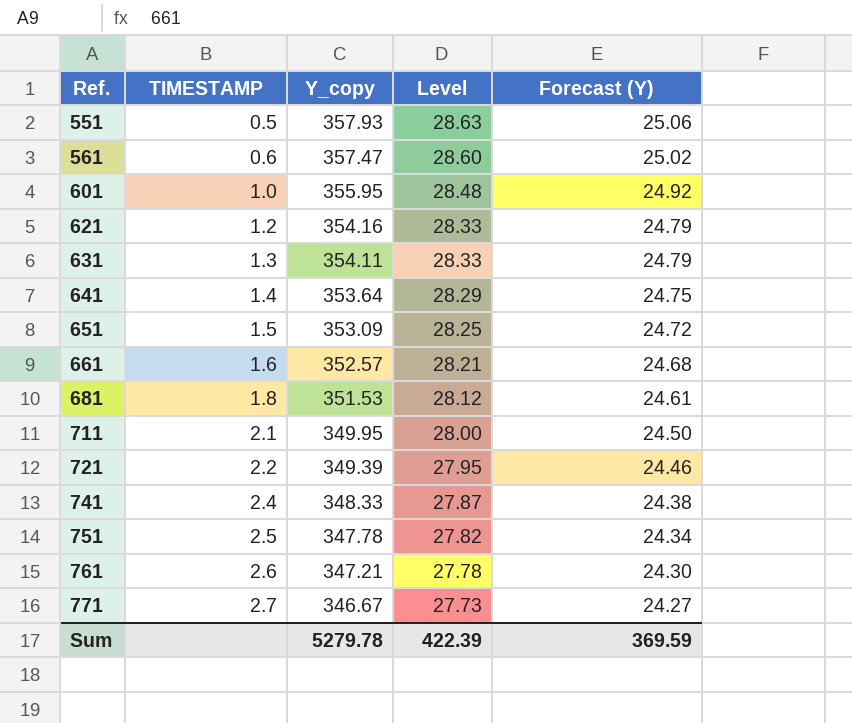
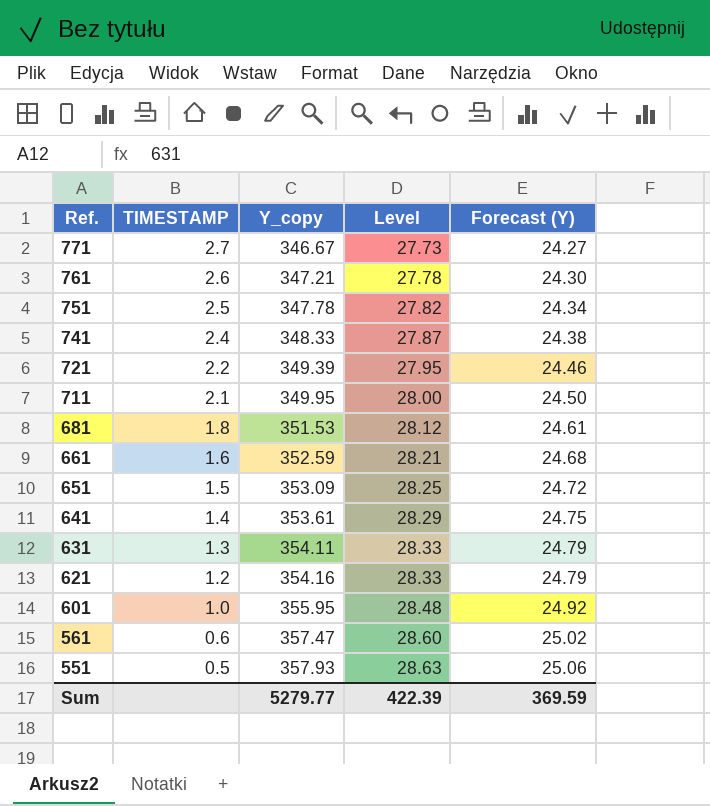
row order: Ref. ascending -> Ref. descending
661 | Y_copy: 352.57 -> 352.59
641 | Y_copy: 353.64 -> 353.61
Sum | Y_copy: 5279.78 -> 5279.77

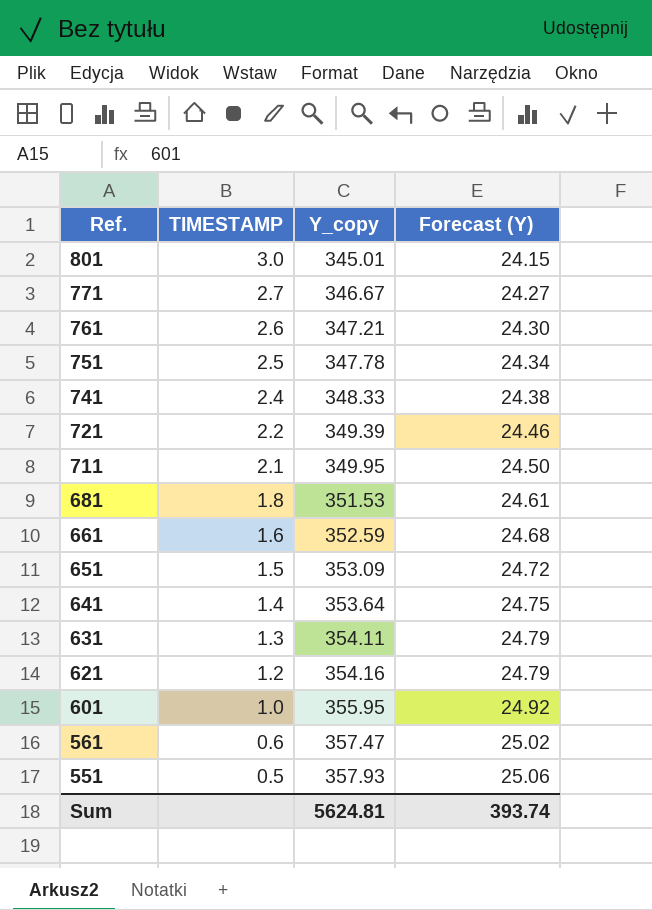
column Level | formula: [Y_copy] * 0.08 -> none
row 801: none -> 3.0 | 345.01 | 24.15
641 | Y_copy: 353.61 -> 353.64
Sum | Y_copy: 5279.77 -> 5624.81
Sum | Forecast (Y): 369.59 -> 393.74

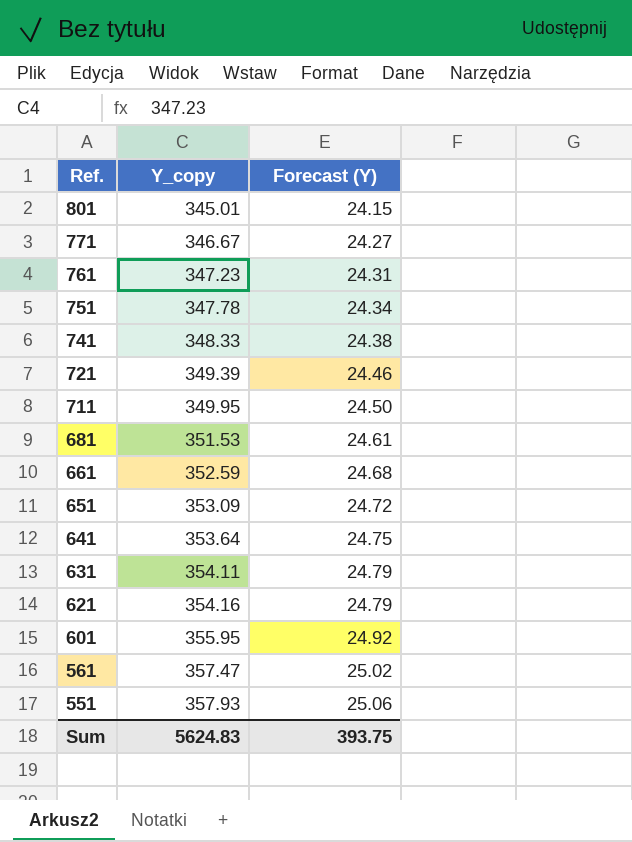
column TIMESTAMP | position: 2 -> none
761 | Y_copy: 347.21 -> 347.23
761 | Forecast (Y): 24.30 -> 24.31
Sum | Y_copy: 5624.81 -> 5624.83
Sum | Forecast (Y): 393.74 -> 393.75

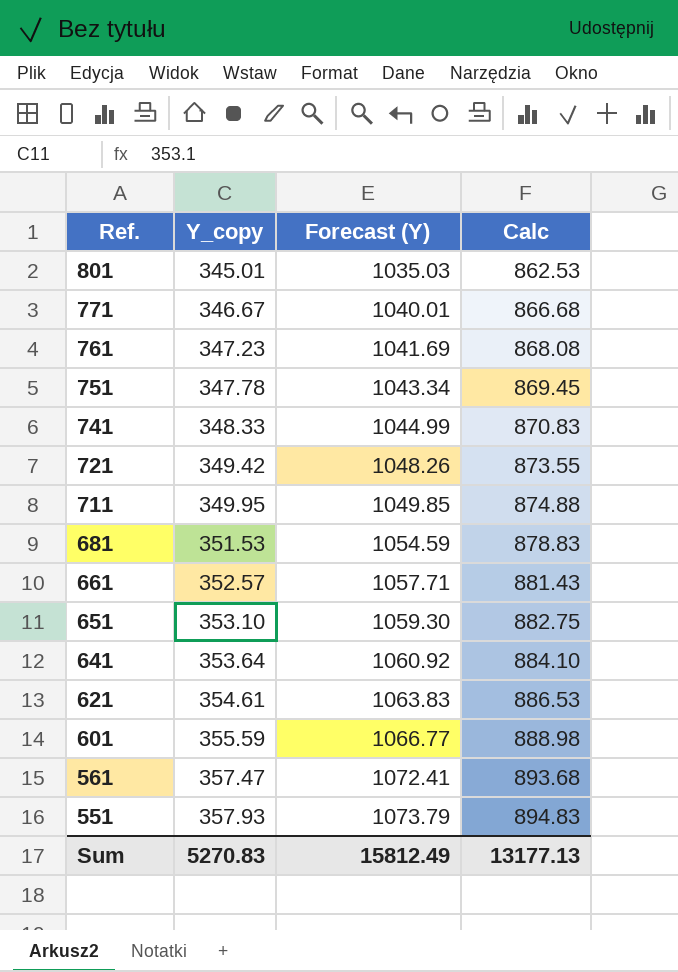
column Forecast (Y) | formula: [Y_copy] * 0.07 -> [Y_copy] * 3
column Calc | formula: none -> [Y_copy] * 2.5
row 631: 354.11 | 24.79 -> none
721 | Y_copy: 349.39 -> 349.42
661 | Y_copy: 352.59 -> 352.57
651 | Y_copy: 353.09 -> 353.10
621 | Y_copy: 354.16 -> 354.61
601 | Y_copy: 355.95 -> 355.59
Sum | Y_copy: 5624.83 -> 5270.83
Sum | Forecast (Y): 393.75 -> 15812.49

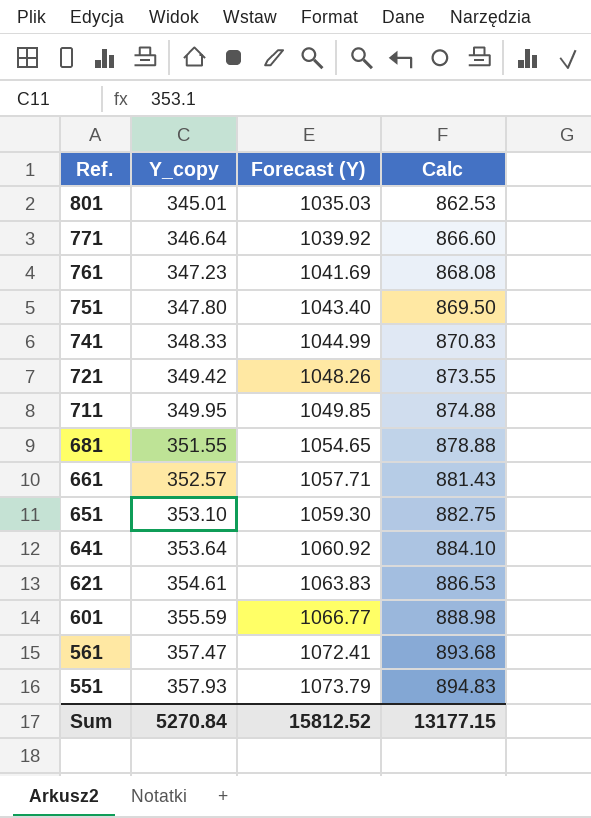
771 | Y_copy: 346.67 -> 346.64
771 | Forecast (Y): 1040.01 -> 1039.92
771 | Calc: 866.68 -> 866.60
751 | Y_copy: 347.78 -> 347.80
751 | Forecast (Y): 1043.34 -> 1043.40
751 | Calc: 869.45 -> 869.50
681 | Y_copy: 351.53 -> 351.55
681 | Forecast (Y): 1054.59 -> 1054.65
681 | Calc: 878.83 -> 878.88
Sum | Y_copy: 5270.83 -> 5270.84
Sum | Forecast (Y): 15812.49 -> 15812.52
Sum | Calc: 13177.13 -> 13177.15

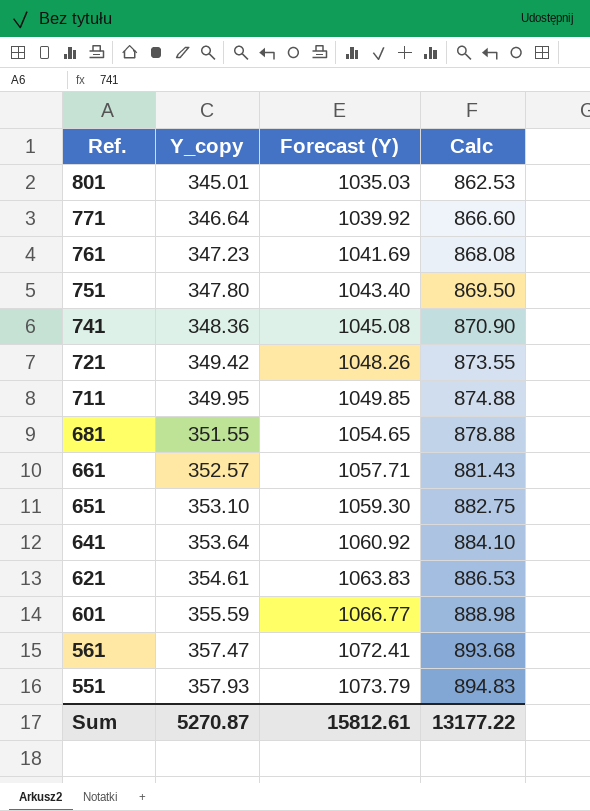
741 | Y_copy: 348.33 -> 348.36
741 | Forecast (Y): 1044.99 -> 1045.08
741 | Calc: 870.83 -> 870.90
Sum | Y_copy: 5270.84 -> 5270.87
Sum | Forecast (Y): 15812.52 -> 15812.61
Sum | Calc: 13177.15 -> 13177.22

